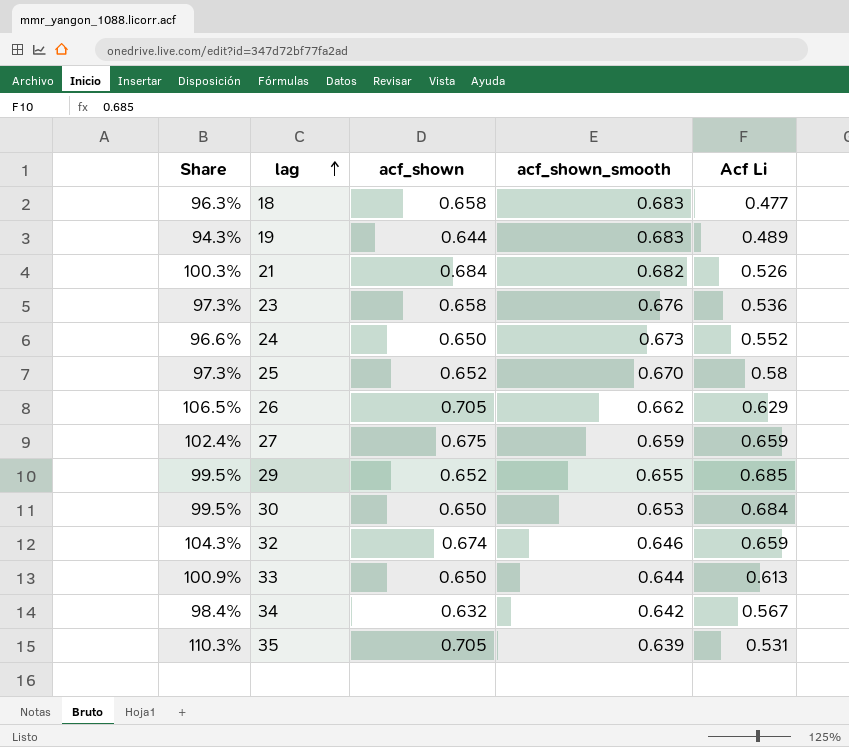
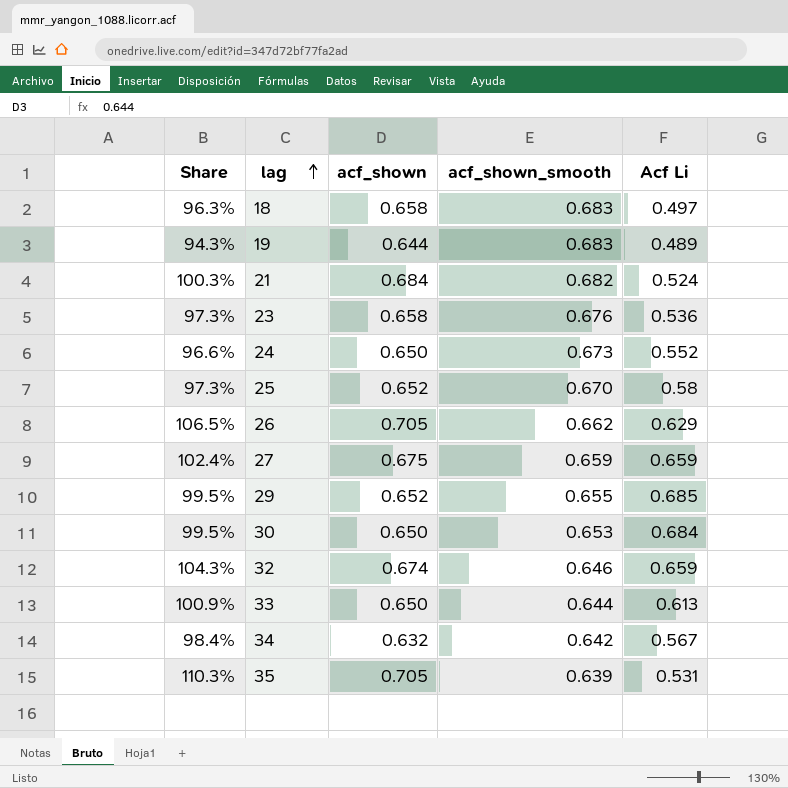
18 | Acf Li: 0.477 -> 0.497
21 | Acf Li: 0.526 -> 0.524

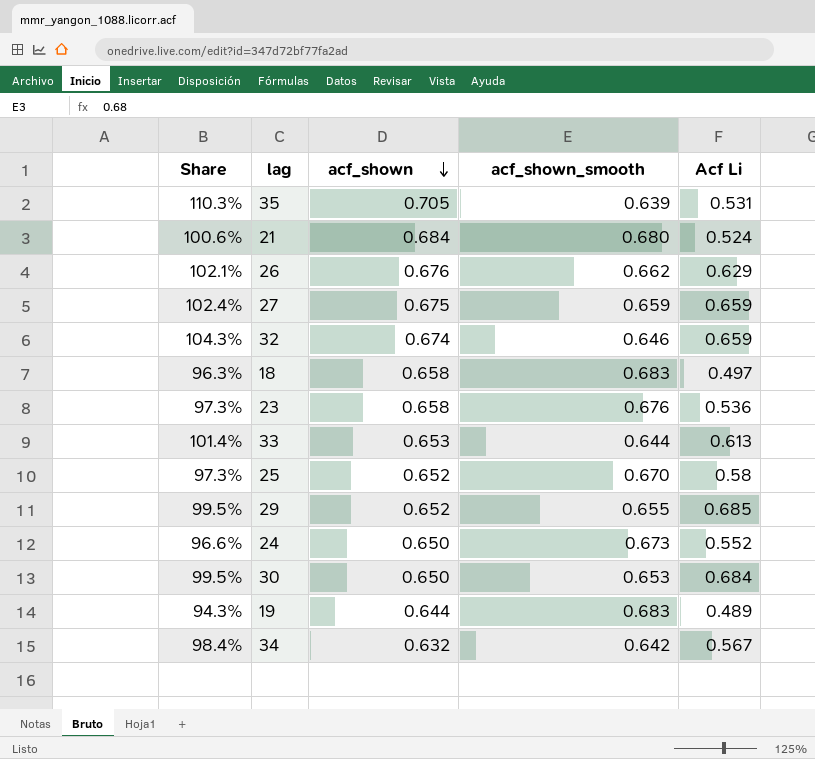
row order: lag ascending -> acf_shown descending
21 | Share: 100.3% -> 100.6%
21 | acf_shown_smooth: 0.682 -> 0.680
26 | Share: 106.5% -> 102.1%
26 | acf_shown: 0.705 -> 0.676
33 | Share: 100.9% -> 101.4%
33 | acf_shown: 0.650 -> 0.653

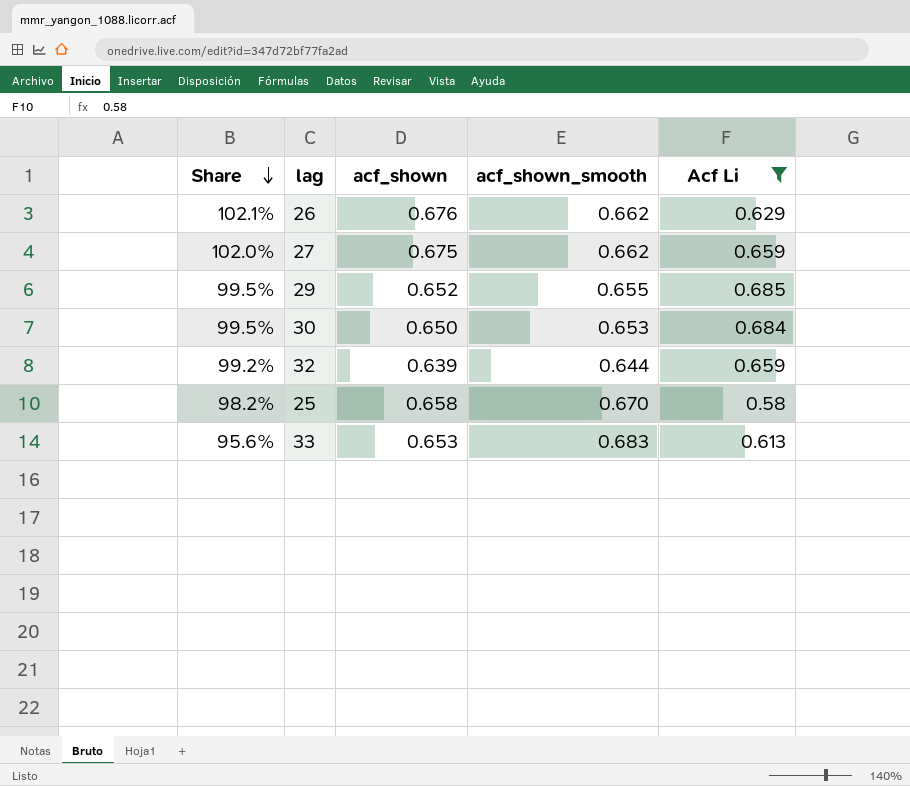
filter: none -> Acf Li >= 0.58
row order: acf_shown descending -> Share descending
27 | Share: 102.4% -> 102.0%
27 | acf_shown_smooth: 0.659 -> 0.662
32 | Share: 104.3% -> 99.2%
32 | acf_shown: 0.674 -> 0.639
32 | acf_shown_smooth: 0.646 -> 0.644
25 | Share: 97.3% -> 98.2%
25 | acf_shown: 0.652 -> 0.658
33 | Share: 101.4% -> 95.6%
33 | acf_shown_smooth: 0.644 -> 0.683

